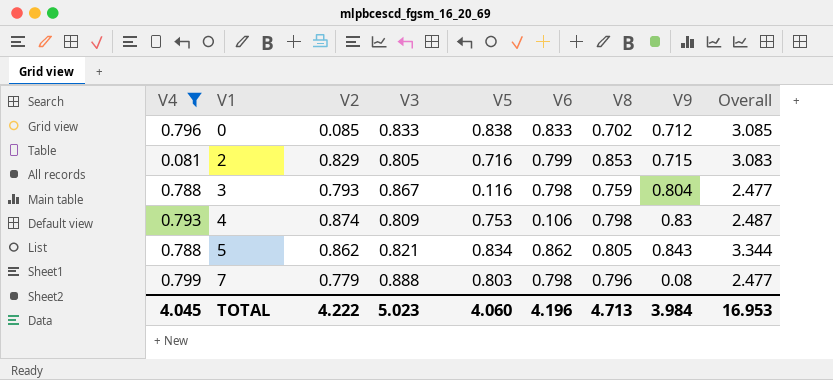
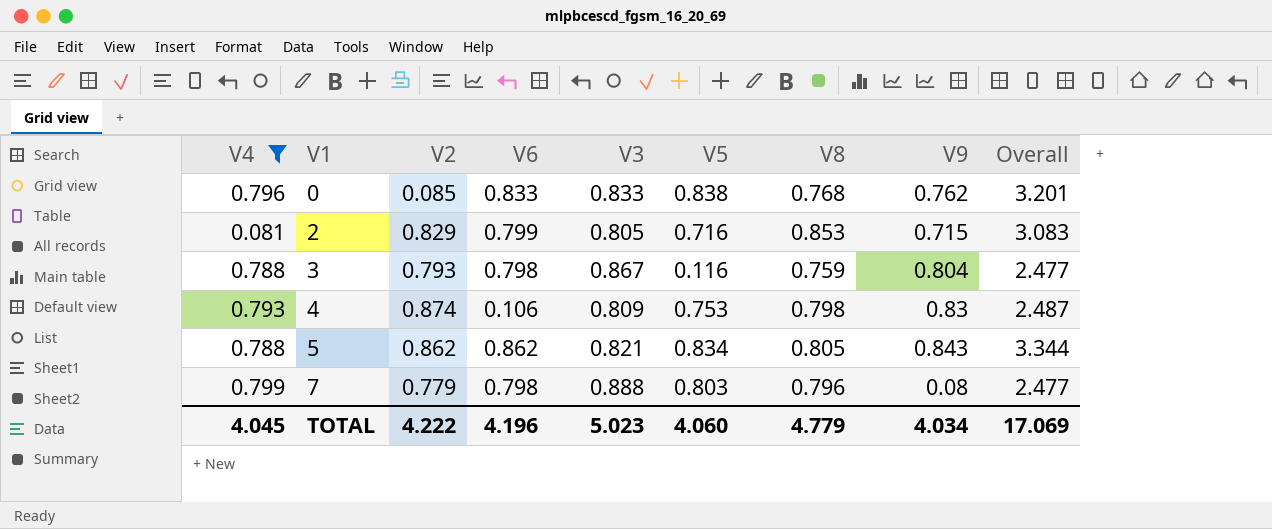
column V6 | position: 6 -> 4
0 | V8: 0.702 -> 0.768
0 | V9: 0.712 -> 0.762
0 | Overall: 3.085 -> 3.201
TOTAL | V8: 4.713 -> 4.779
TOTAL | V9: 3.984 -> 4.034
TOTAL | Overall: 16.953 -> 17.069

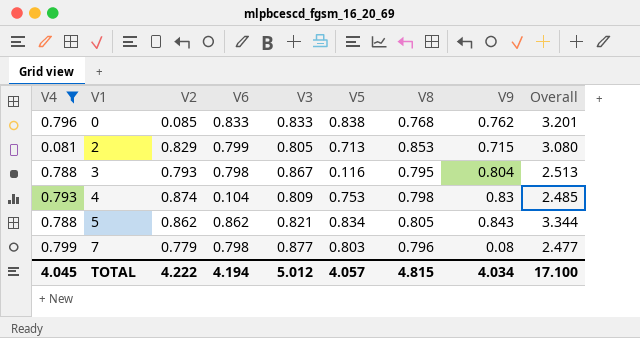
2 | V5: 0.716 -> 0.713
2 | Overall: 3.083 -> 3.080
3 | V8: 0.759 -> 0.795
3 | Overall: 2.477 -> 2.513
4 | V6: 0.106 -> 0.104
4 | Overall: 2.487 -> 2.485
7 | V3: 0.888 -> 0.877
TOTAL | V6: 4.196 -> 4.194
TOTAL | V3: 5.023 -> 5.012
TOTAL | V5: 4.060 -> 4.057
TOTAL | V8: 4.779 -> 4.815
TOTAL | Overall: 17.069 -> 17.100

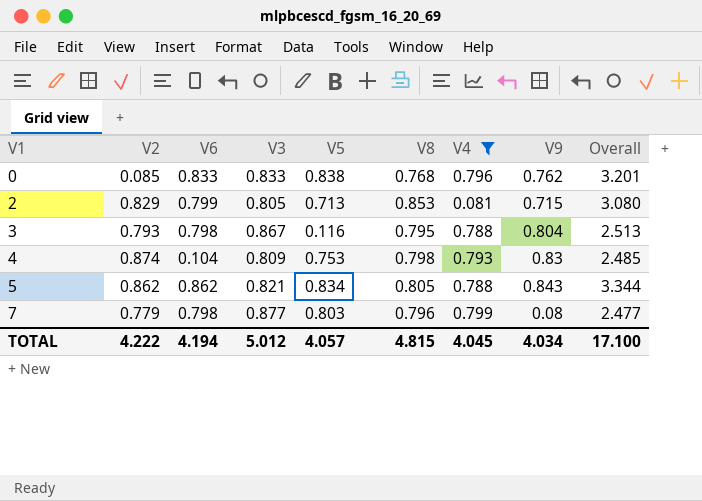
column V4 | position: 1 -> 7

